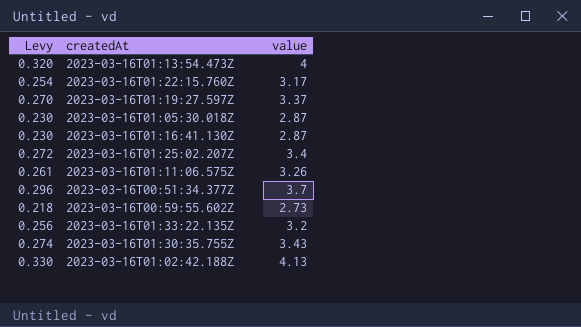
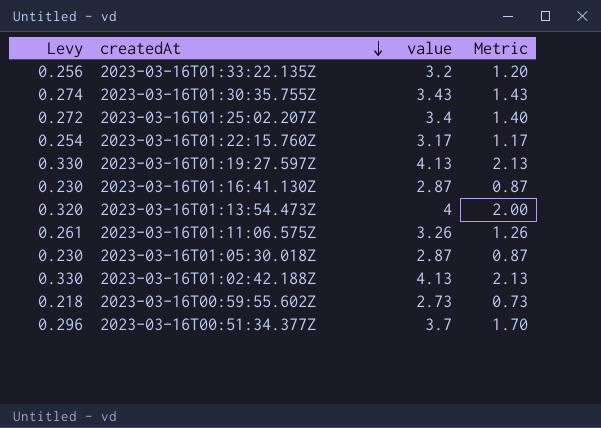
row order: none -> createdAt descending
column Metric | formula: none -> [value] - 2
2023-03-16T01:19:27.597Z | Levy: 0.270 -> 0.330
2023-03-16T01:19:27.597Z | value: 3.37 -> 4.13

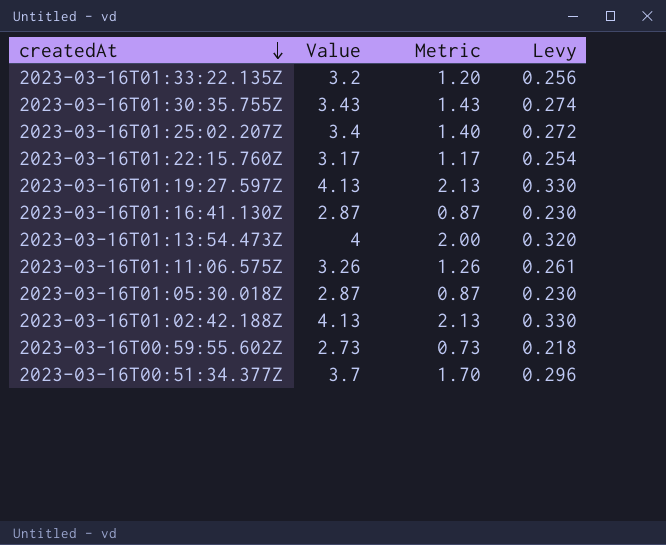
column name: value -> Value
column Levy | position: 1 -> 4

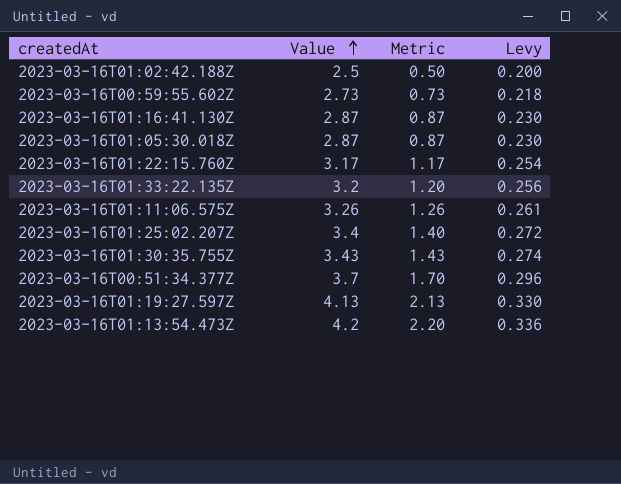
row order: createdAt descending -> Value ascending
2023-03-16T01:02:42.188Z | Value: 4.13 -> 2.5
2023-03-16T01:02:42.188Z | Metric: 2.13 -> 0.50
2023-03-16T01:02:42.188Z | Levy: 0.330 -> 0.200
2023-03-16T01:13:54.473Z | Value: 4 -> 4.2
2023-03-16T01:13:54.473Z | Metric: 2.00 -> 2.20
2023-03-16T01:13:54.473Z | Levy: 0.320 -> 0.336

